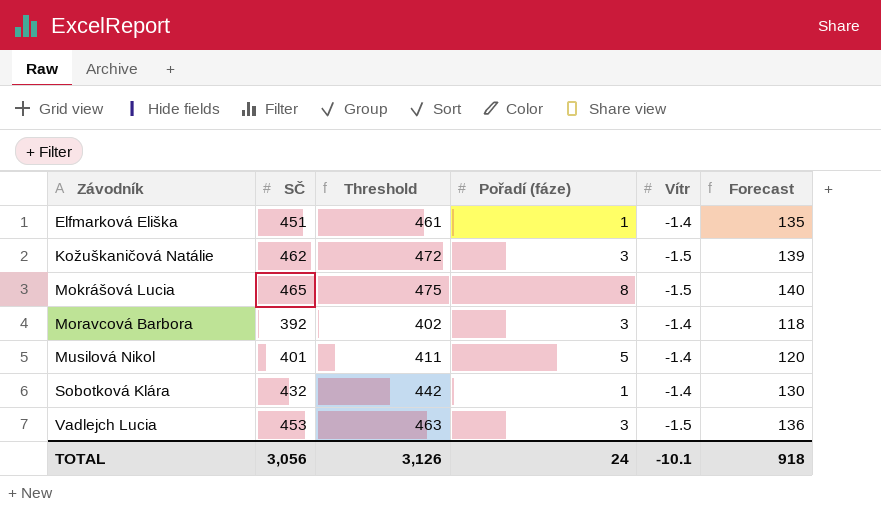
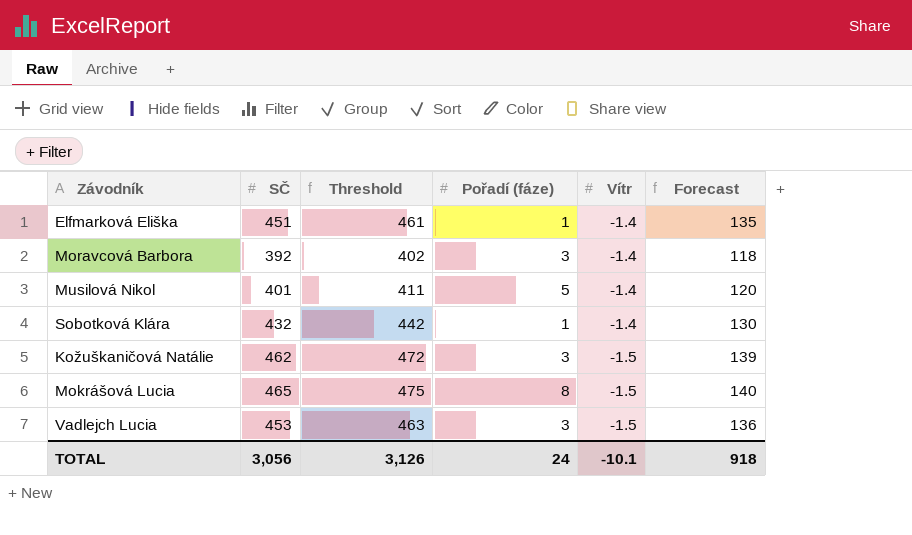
row order: Závodník ascending -> Vítr descending

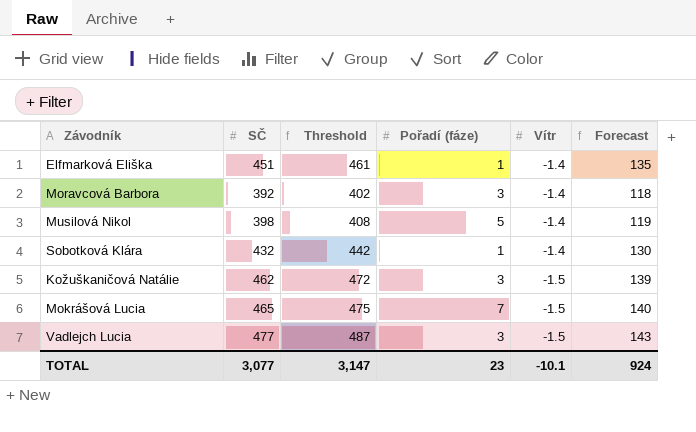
Musilová Nikol | SČ: 401 -> 398
Musilová Nikol | Threshold: 411 -> 408
Musilová Nikol | Forecast: 120 -> 119
Mokrášová Lucia | Pořadí (fáze): 8 -> 7
Vadlejch Lucia | SČ: 453 -> 477
Vadlejch Lucia | Threshold: 463 -> 487
Vadlejch Lucia | Forecast: 136 -> 143
TOTAL | SČ: 3,056 -> 3,077
TOTAL | Threshold: 3,126 -> 3,147
TOTAL | Pořadí (fáze): 24 -> 23
TOTAL | Forecast: 918 -> 924

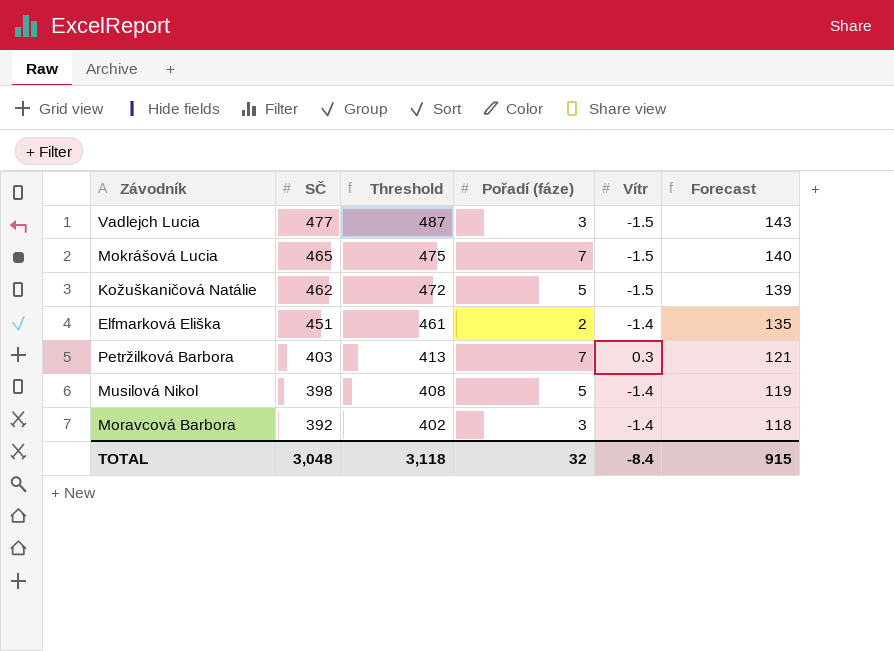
row order: Vítr descending -> SČ descending
row Sobotková Klára: 432 | 442 | 1 | -1.4 | 130 -> none
Kožuškaničová Natálie | Pořadí (fáze): 3 -> 5
Elfmarková Eliška | Pořadí (fáze): 1 -> 2
row Petržilková Barbora: none -> 403 | 413 | 7 | 0.3 | 121
TOTAL | SČ: 3,077 -> 3,048
TOTAL | Threshold: 3,147 -> 3,118
TOTAL | Pořadí (fáze): 23 -> 32
TOTAL | Vítr: -10.1 -> -8.4
TOTAL | Forecast: 924 -> 915

